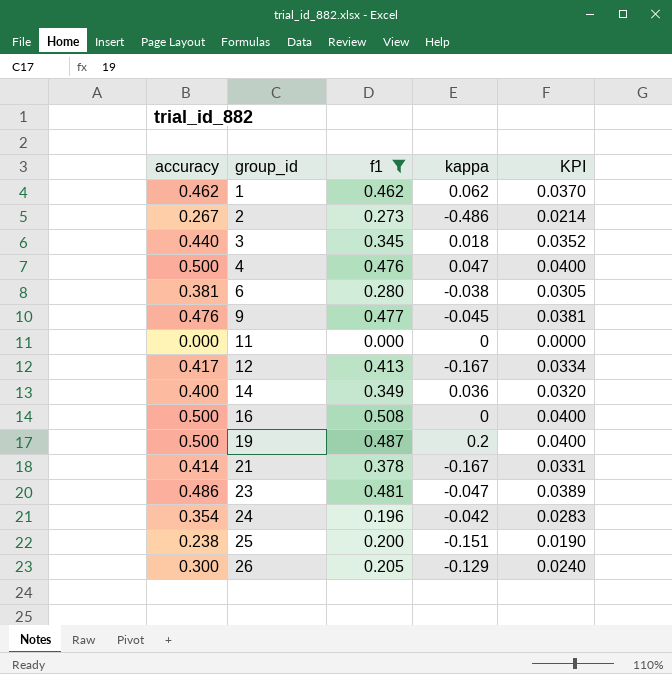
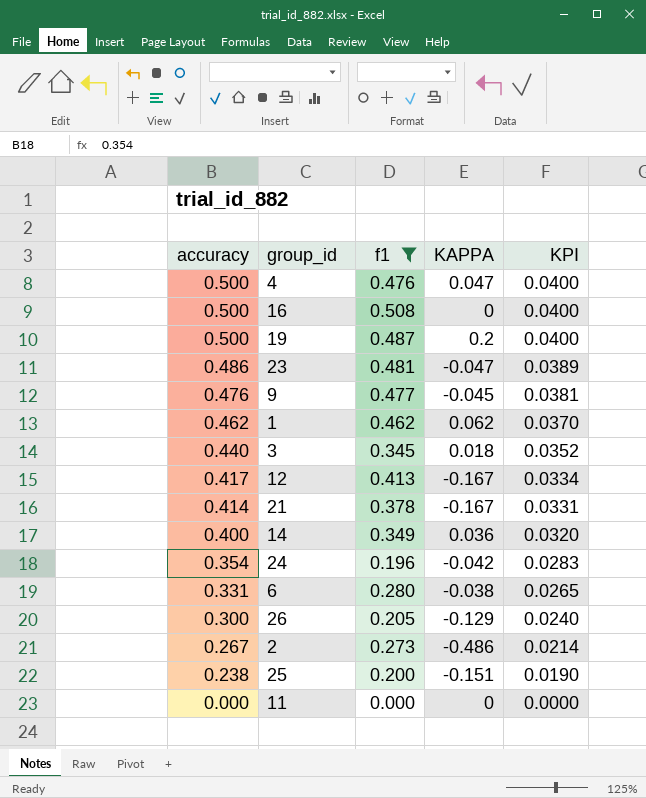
row order: group_id ascending -> accuracy descending
column name: kappa -> KAPPA
6 | accuracy: 0.381 -> 0.331
6 | KPI: 0.0305 -> 0.0265

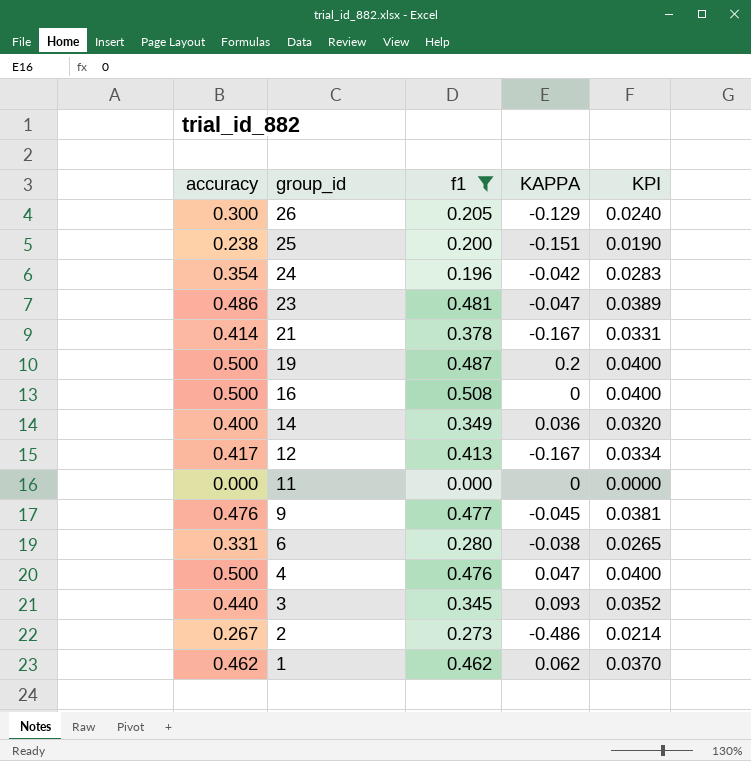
row order: accuracy descending -> group_id descending
3 | KAPPA: 0.018 -> 0.093

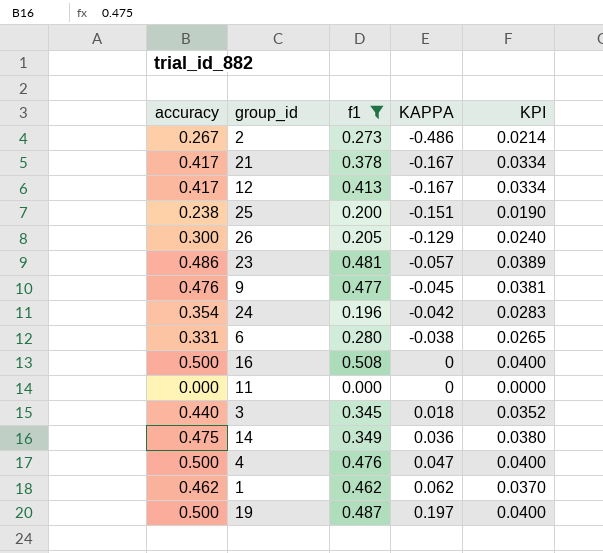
row order: group_id descending -> KAPPA ascending
21 | accuracy: 0.414 -> 0.417
21 | KPI: 0.0331 -> 0.0334
23 | KAPPA: -0.047 -> -0.057
3 | KAPPA: 0.093 -> 0.018
14 | accuracy: 0.400 -> 0.475
14 | KPI: 0.0320 -> 0.0380
19 | KAPPA: 0.2 -> 0.197

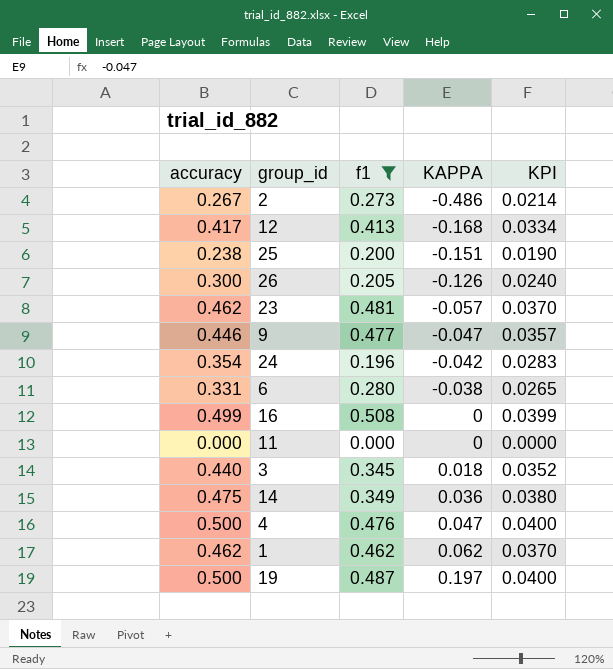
row 21: 0.417 | 0.378 | -0.167 | 0.0334 -> none
12 | KAPPA: -0.167 -> -0.168
26 | KAPPA: -0.129 -> -0.126
23 | accuracy: 0.486 -> 0.462
23 | KPI: 0.0389 -> 0.0370
9 | accuracy: 0.476 -> 0.446
9 | KAPPA: -0.045 -> -0.047
9 | KPI: 0.0381 -> 0.0357
16 | accuracy: 0.500 -> 0.499
16 | KPI: 0.0400 -> 0.0399

